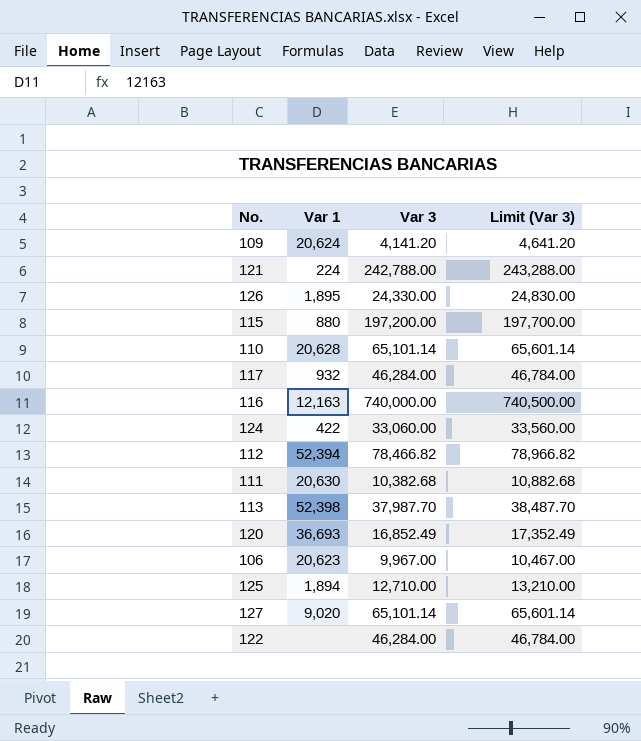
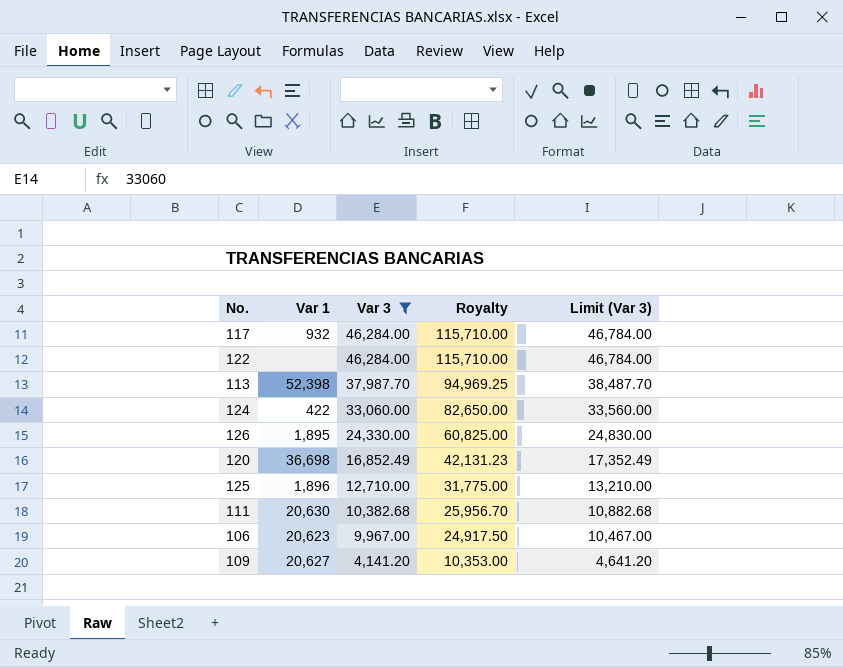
filter: none -> Var 3 <= 46,284.00
row order: none -> Var 3 descending
column Royalty | formula: none -> [Var 3] * 2.5
120 | Var 1: 36,693 -> 36,698
125 | Var 1: 1,894 -> 1,896
109 | Var 1: 20,624 -> 20,627

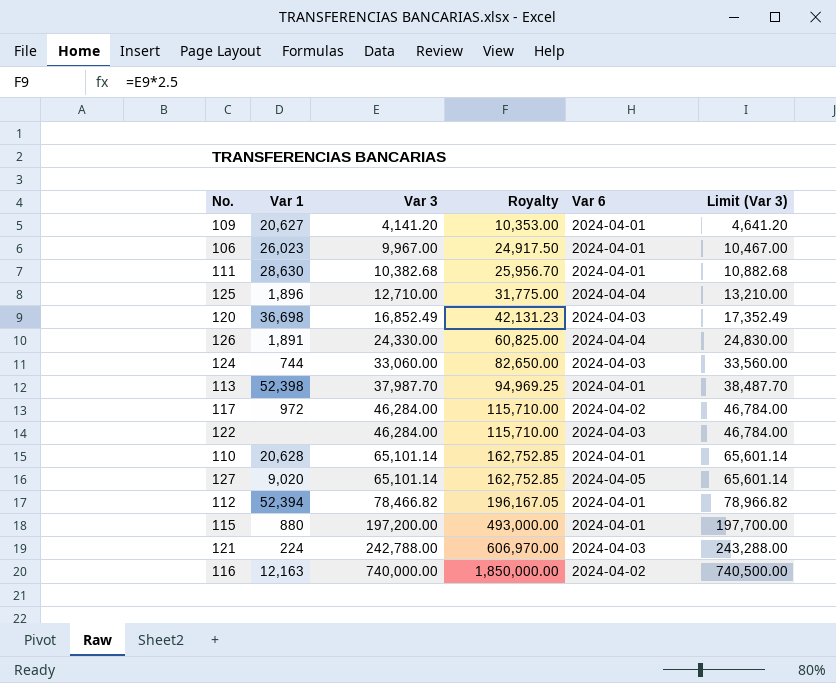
filter: Var 3 <= 46,284.00 -> none
row order: Var 3 descending -> Var 3 ascending
column Var 6 | position: none -> 5
106 | Var 1: 20,623 -> 26,023
111 | Var 1: 20,630 -> 28,630
126 | Var 1: 1,895 -> 1,891
124 | Var 1: 422 -> 744
117 | Var 1: 932 -> 972

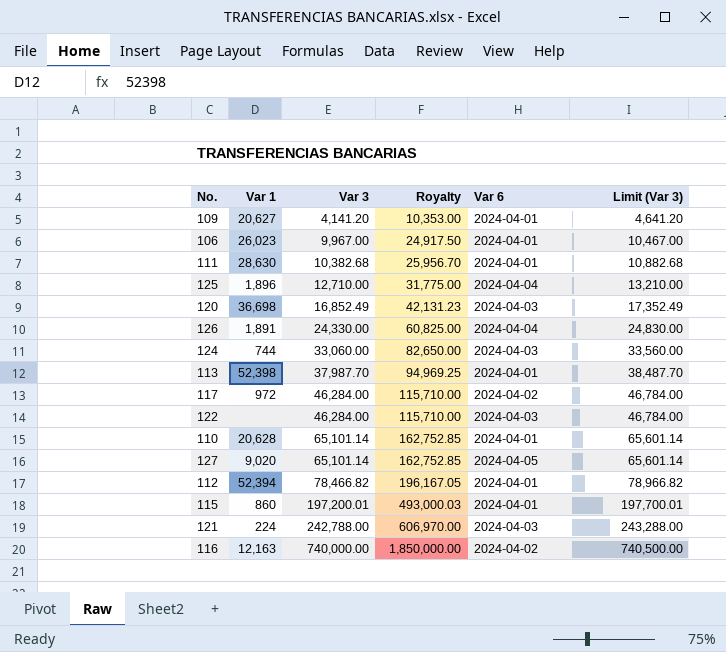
115 | Var 1: 880 -> 860
115 | Var 3: 197,200.00 -> 197,200.01
115 | Royalty: 493,000.00 -> 493,000.03
115 | Limit (Var 3): 197,700.00 -> 197,700.01

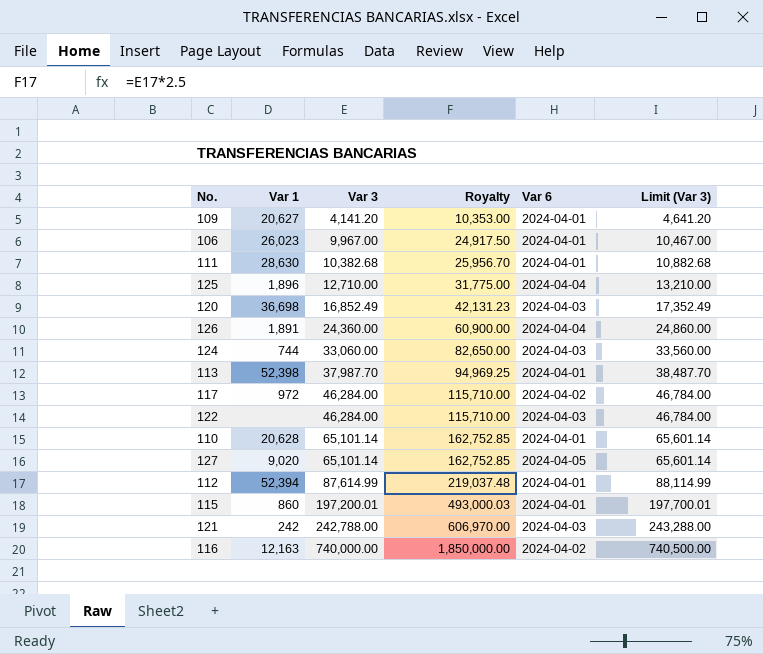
126 | Var 3: 24,330.00 -> 24,360.00
126 | Royalty: 60,825.00 -> 60,900.00
126 | Limit (Var 3): 24,830.00 -> 24,860.00
112 | Var 3: 78,466.82 -> 87,614.99
112 | Royalty: 196,167.05 -> 219,037.48
112 | Limit (Var 3): 78,966.82 -> 88,114.99
121 | Var 1: 224 -> 242

